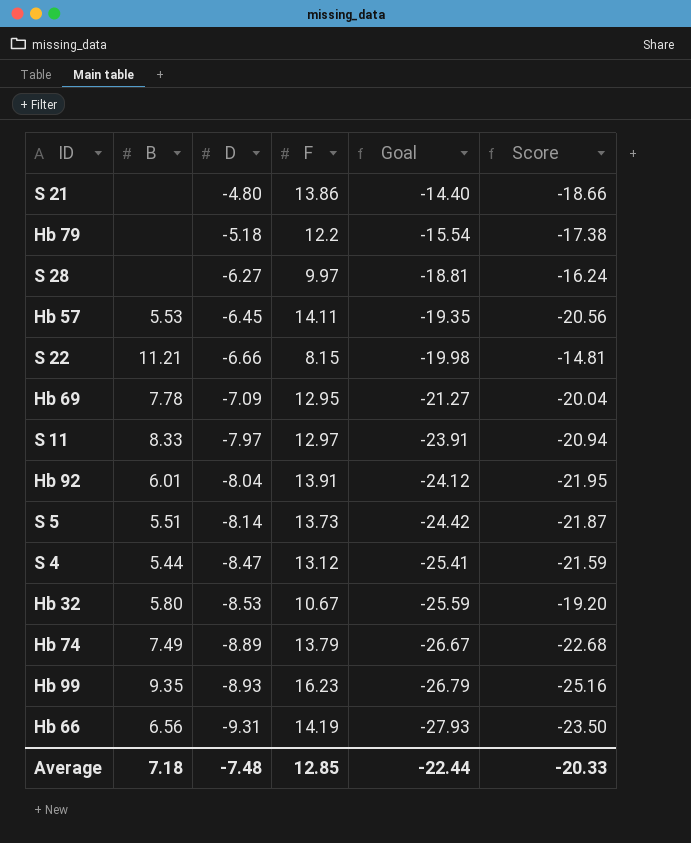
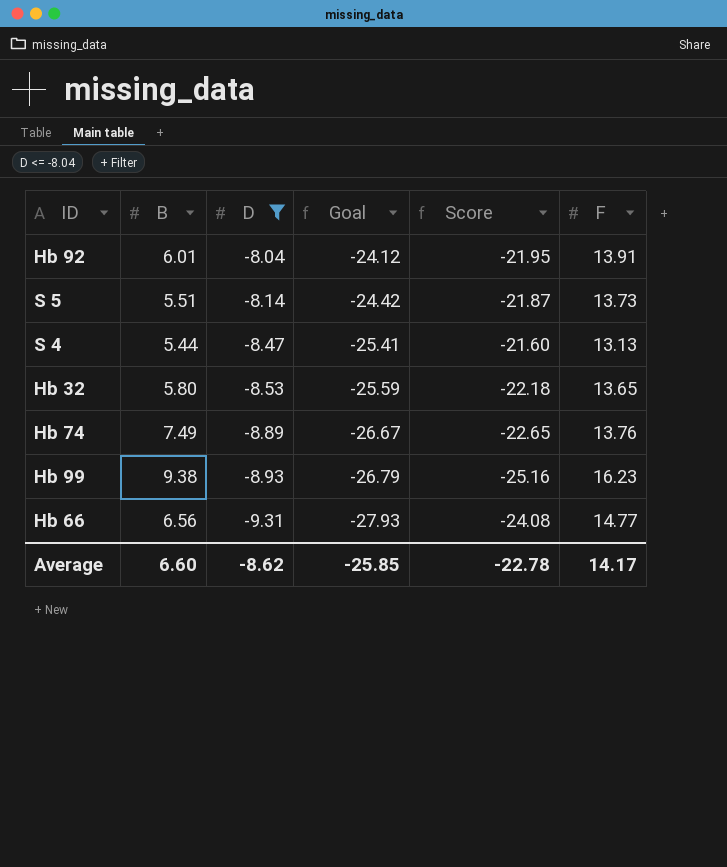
filter: none -> D <= -8.04
column F | position: 4 -> 6
S 4 | Score: -21.59 -> -21.60
S 4 | F: 13.12 -> 13.13
Hb 32 | Score: -19.20 -> -22.18
Hb 32 | F: 10.67 -> 13.65
Hb 74 | Score: -22.68 -> -22.65
Hb 74 | F: 13.79 -> 13.76
Hb 99 | B: 9.35 -> 9.38
Hb 66 | Score: -23.50 -> -24.08
Hb 66 | F: 14.19 -> 14.77
Average | B: 7.18 -> 6.60
Average | D: -7.48 -> -8.62
Average | Goal: -22.44 -> -25.85
Average | Score: -20.33 -> -22.78
Average | F: 12.85 -> 14.17

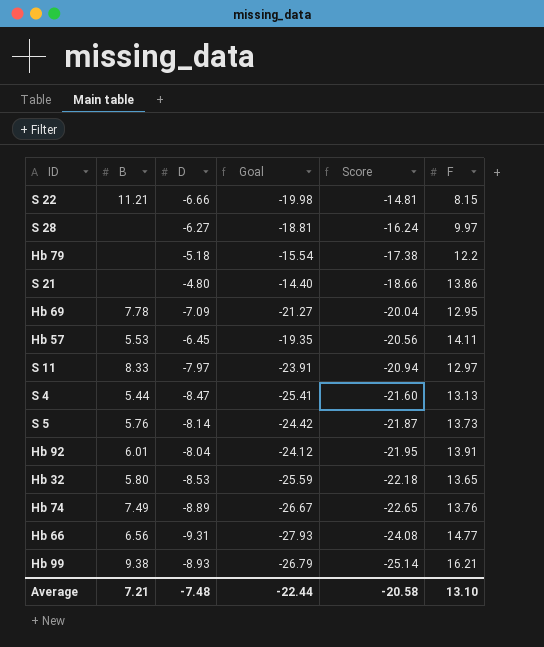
filter: D <= -8.04 -> none
row order: D descending -> Score descending
S 5 | B: 5.51 -> 5.76
Hb 99 | Score: -25.16 -> -25.14
Hb 99 | F: 16.23 -> 16.21
Average | B: 6.60 -> 7.21
Average | D: -8.62 -> -7.48
Average | Goal: -25.85 -> -22.44
Average | Score: -22.78 -> -20.58
Average | F: 14.17 -> 13.10

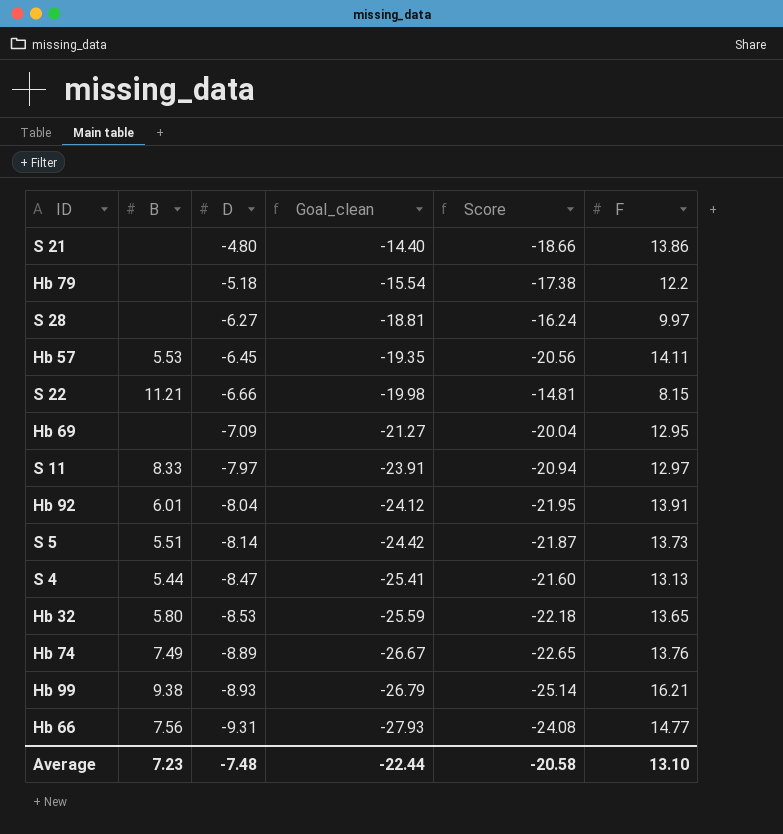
row order: Score descending -> D descending
column name: Goal -> Goal_clean
Hb 69 | B: 7.78 -> none
S 5 | B: 5.76 -> 5.51
Hb 66 | B: 6.56 -> 7.56
Average | B: 7.21 -> 7.23

